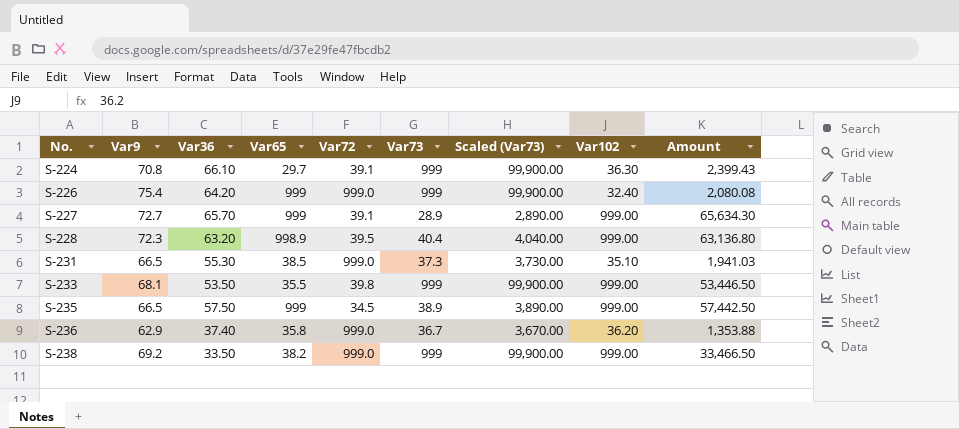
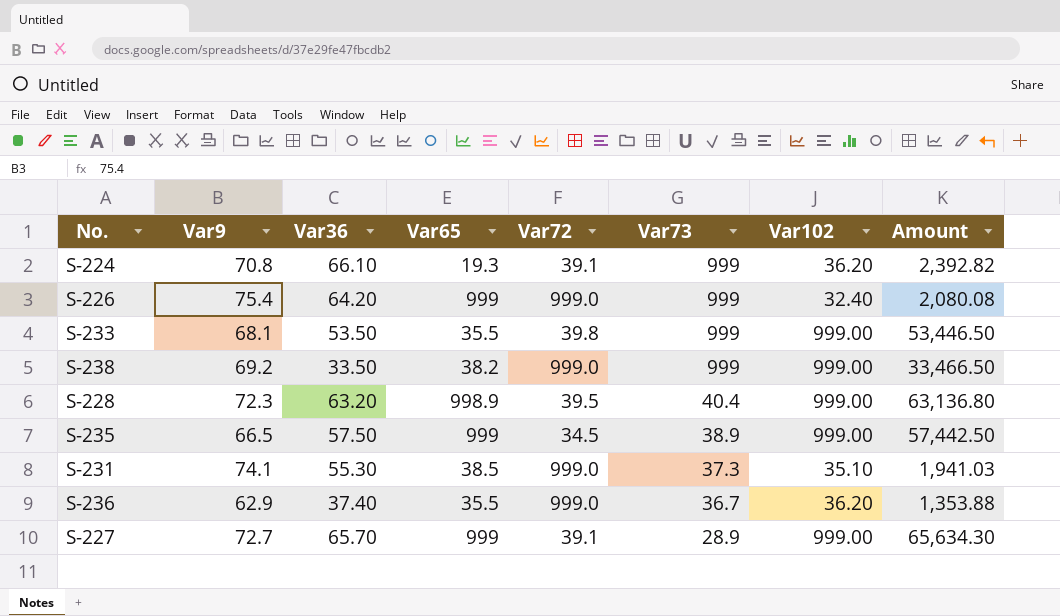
row order: No. ascending -> Var73 descending
column Scaled (Var73) | formula: [Var73] * 100 -> none
S-224 | Var65: 29.7 -> 19.3
S-224 | Var102: 36.30 -> 36.20
S-224 | Amount: 2,399.43 -> 2,392.82
S-231 | Var9: 66.5 -> 74.1
S-236 | Var65: 35.8 -> 35.5

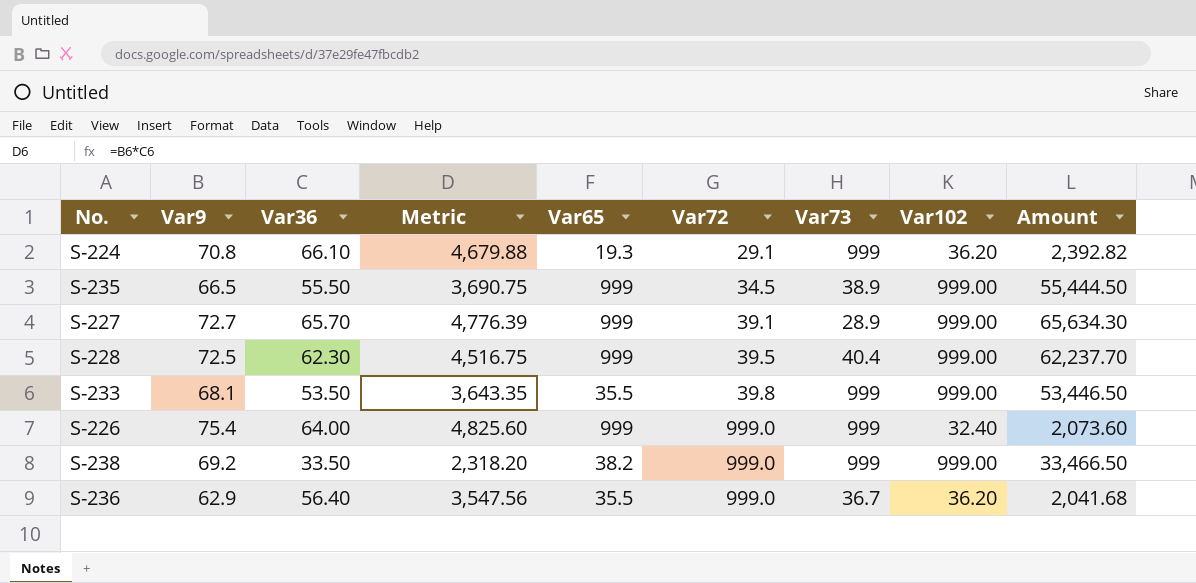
row order: Var73 descending -> Var72 ascending
column Metric | formula: none -> [Var9] * [Var36]
row S-231: 74.1 | 55.30 | 38.5 | 999.0 | 37.3 | 35.10 | 1,941.03 -> none
S-224 | Var72: 39.1 -> 29.1
S-235 | Var36: 57.50 -> 55.50
S-235 | Amount: 57,442.50 -> 55,444.50
S-228 | Var9: 72.3 -> 72.5
S-228 | Var36: 63.20 -> 62.30
S-228 | Var65: 998.9 -> 999
S-228 | Amount: 63,136.80 -> 62,237.70
S-226 | Var36: 64.20 -> 64.00
S-226 | Amount: 2,080.08 -> 2,073.60
S-236 | Var36: 37.40 -> 56.40
S-236 | Amount: 1,353.88 -> 2,041.68

